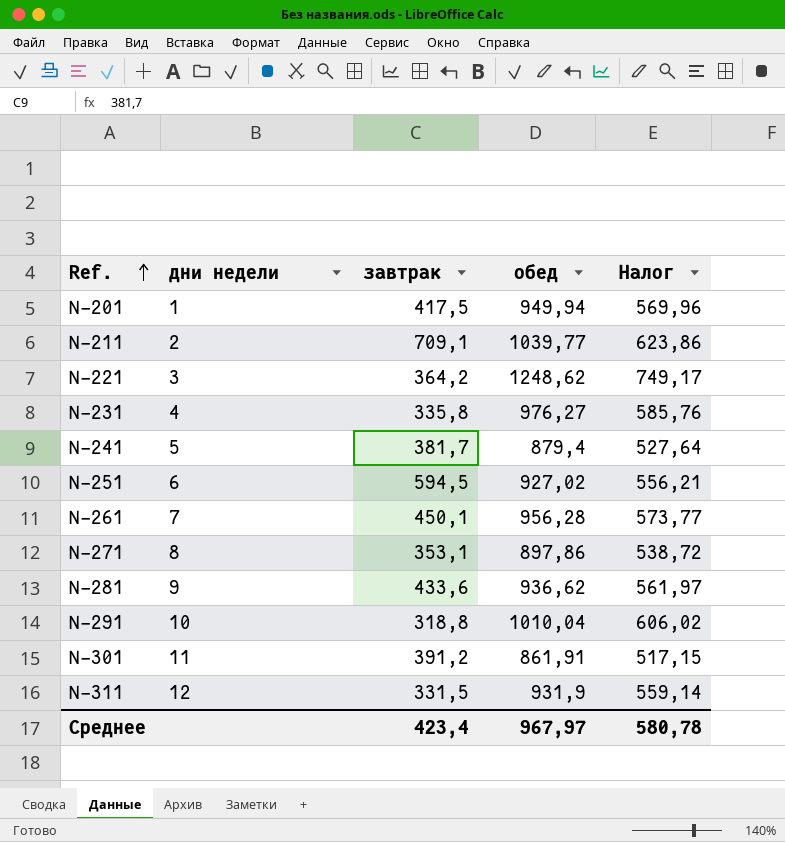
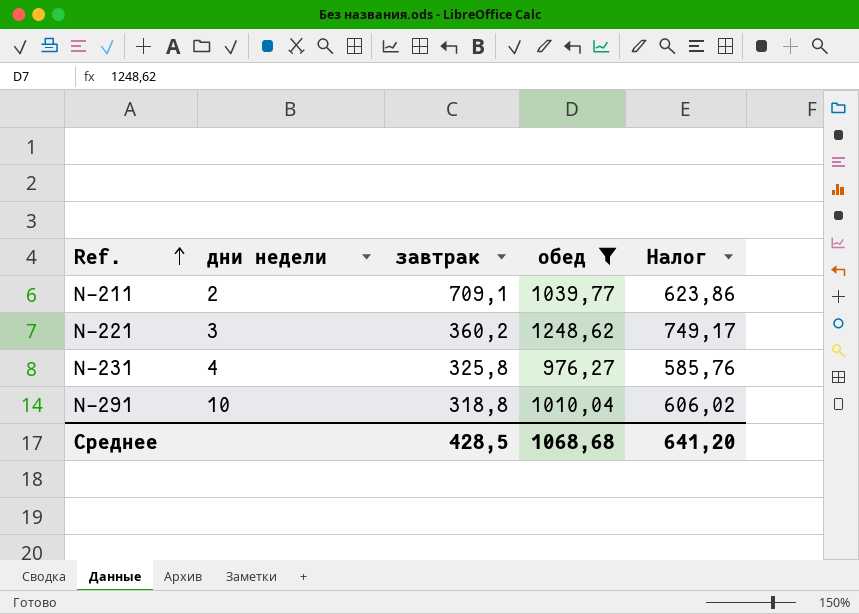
filter: none -> обед >= 976,27
N-221 | завтрак: 364,2 -> 360,2
N-231 | завтрак: 335,8 -> 325,8
Среднее | завтрак: 423,4 -> 428,5
Среднее | обед: 967,97 -> 1068,68
Среднее | Налог: 580,78 -> 641,20

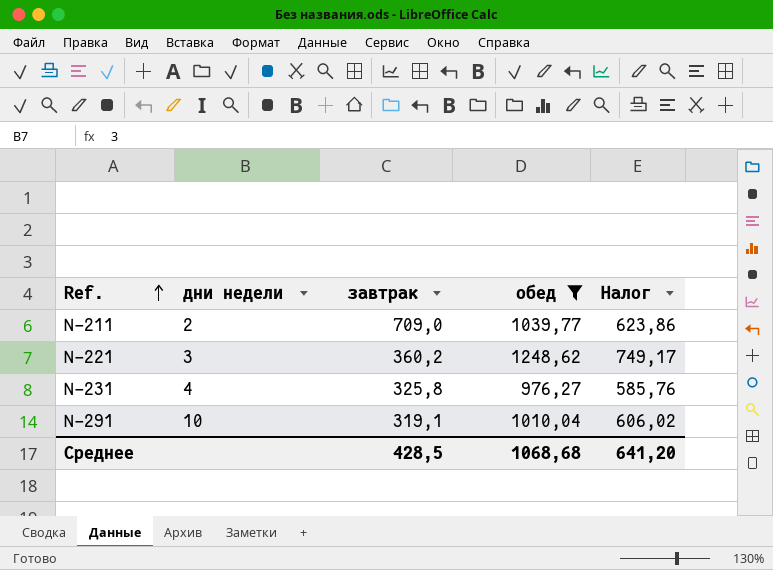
N-211 | завтрак: 709,1 -> 709,0
N-291 | завтрак: 318,8 -> 319,1

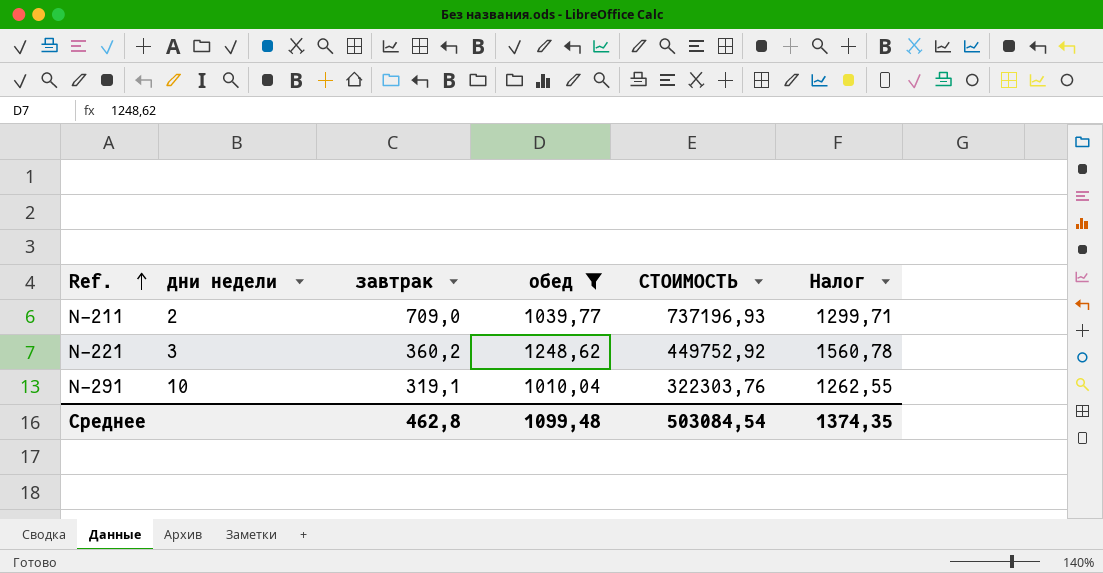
column СТОИМОСТЬ | formula: none -> [завтрак] * [обед]
column Налог | formula: [обед] * 0,6 -> [обед] * 1,25
row N-231: 4 | 325,8 | 976,27 | 585,76 -> none
Среднее | завтрак: 428,5 -> 462,8
Среднее | обед: 1068,68 -> 1099,48
Среднее | Налог: 641,20 -> 1374,35

